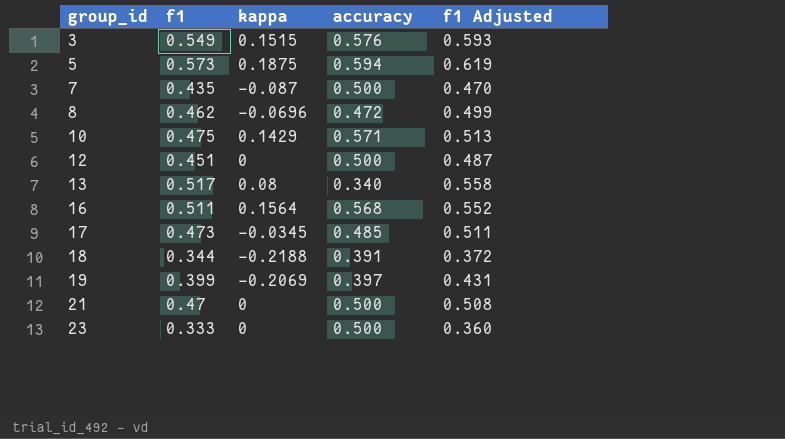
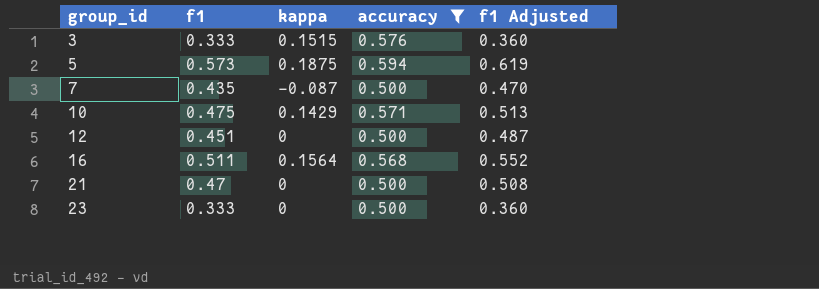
filter: none -> accuracy >= 0.500
3 | f1: 0.549 -> 0.333
3 | f1 Adjusted: 0.593 -> 0.360

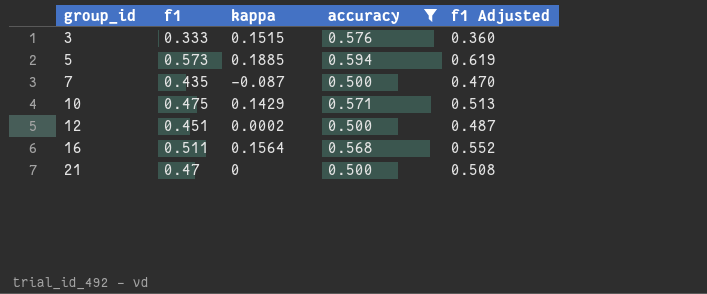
row 23: 0.333 | 0 | 0.500 | 0.360 -> none
5 | kappa: 0.1875 -> 0.1885
12 | kappa: 0 -> 0.0002

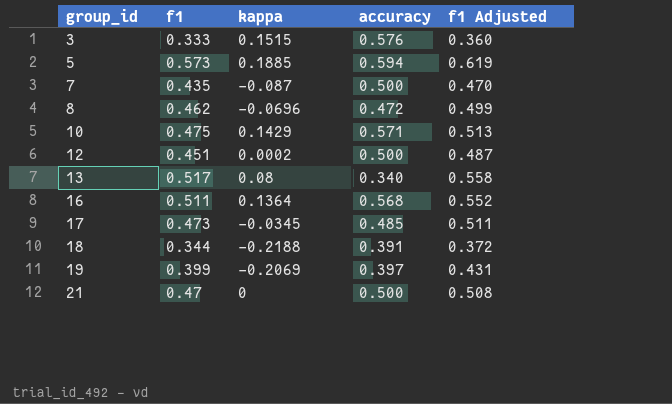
filter: accuracy >= 0.500 -> none
16 | kappa: 0.1564 -> 0.1364

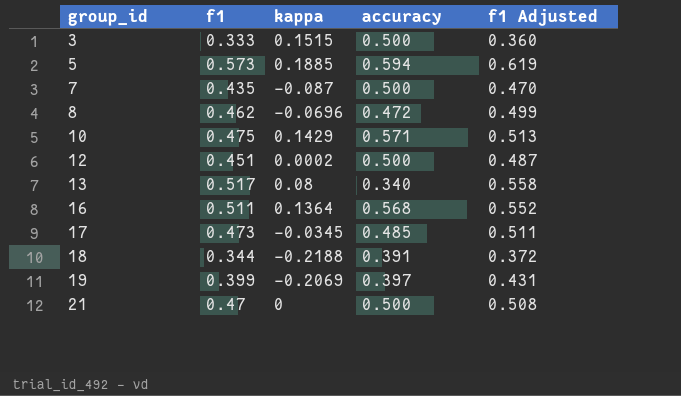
3 | accuracy: 0.576 -> 0.500

